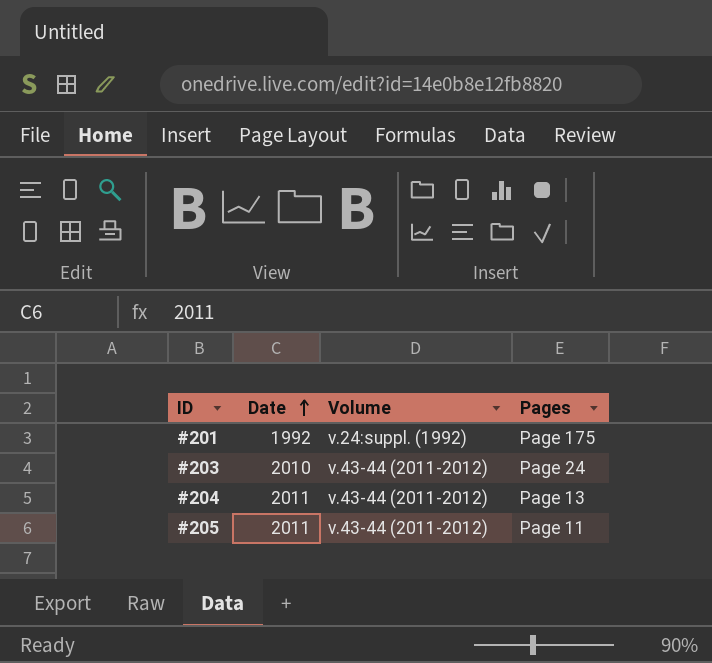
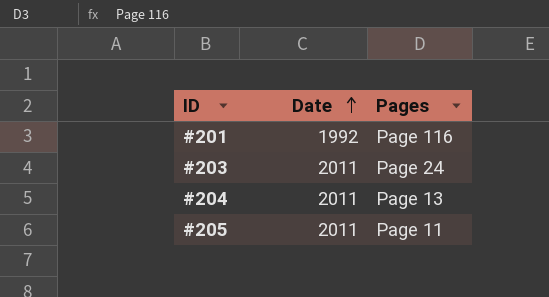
column Volume | position: 3 -> none
#201 | Pages: Page 175 -> Page 116
#203 | Date: 2010 -> 2011

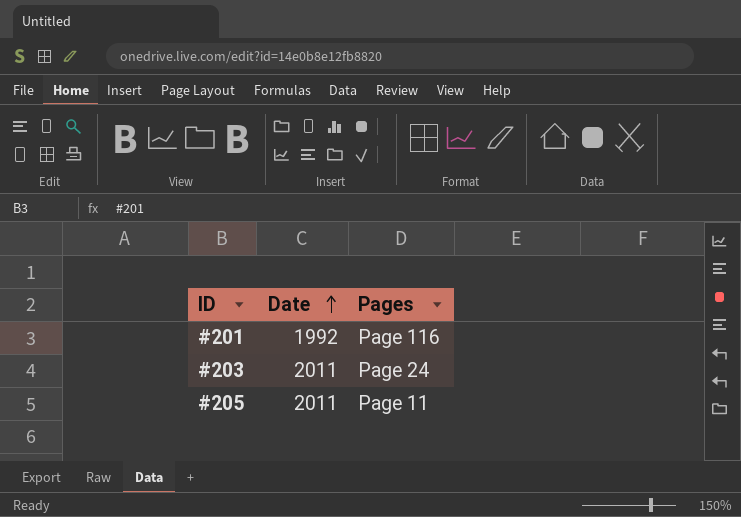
row #204: 2011 | Page 13 -> none

